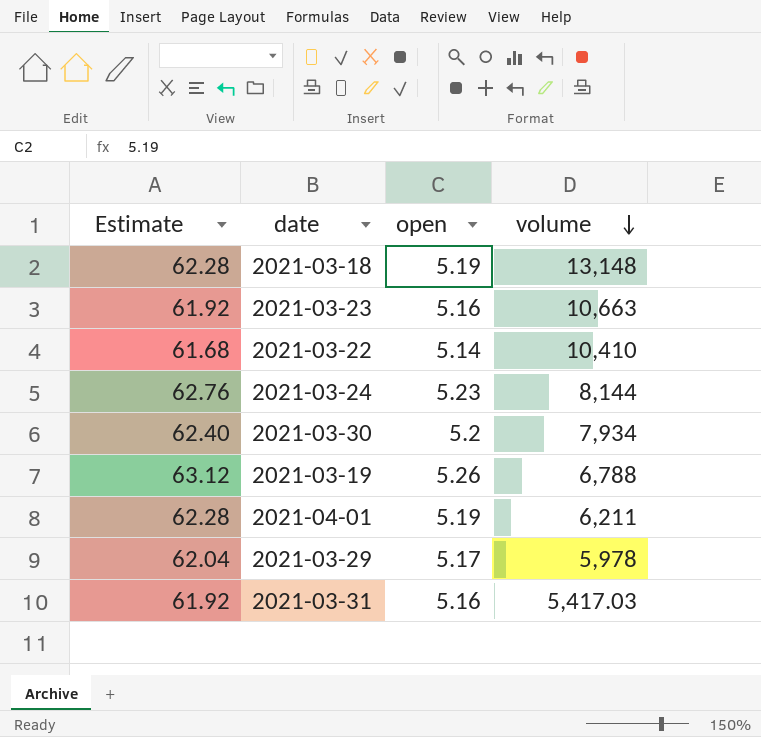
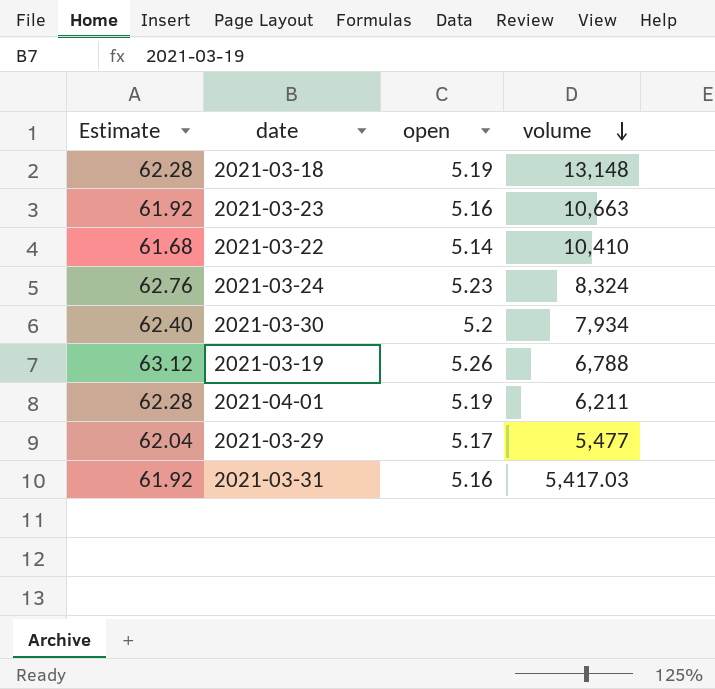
2021-03-24 | volume: 8,144 -> 8,324
2021-03-29 | volume: 5,978 -> 5,477

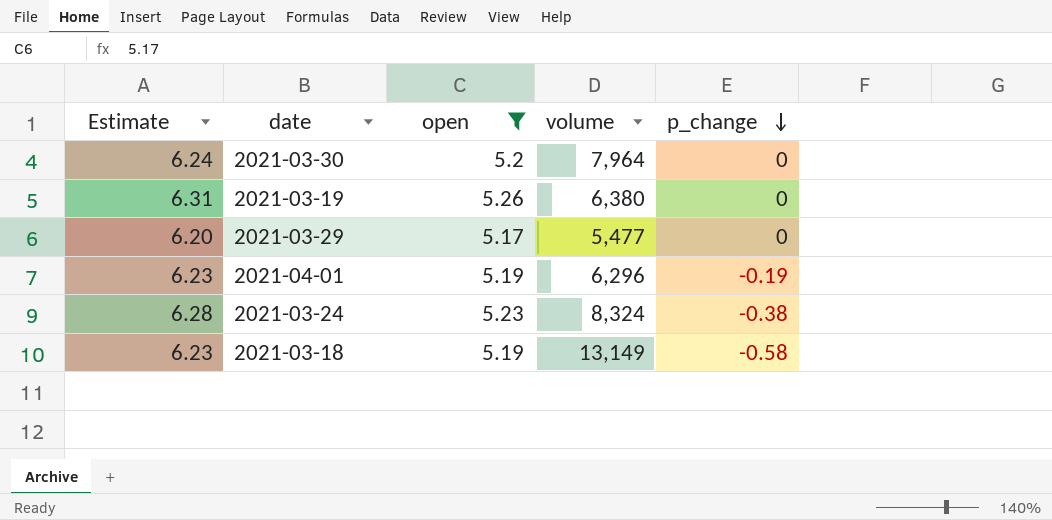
filter: none -> open >= 5.17
row order: volume descending -> p_change descending
column Estimate | formula: [open] * 12 -> [open] * 1.2
column p_change | position: none -> 5
2021-03-30 | volume: 7,934 -> 7,964
2021-03-19 | volume: 6,788 -> 6,380
2021-04-01 | volume: 6,211 -> 6,296
2021-03-18 | volume: 13,148 -> 13,149

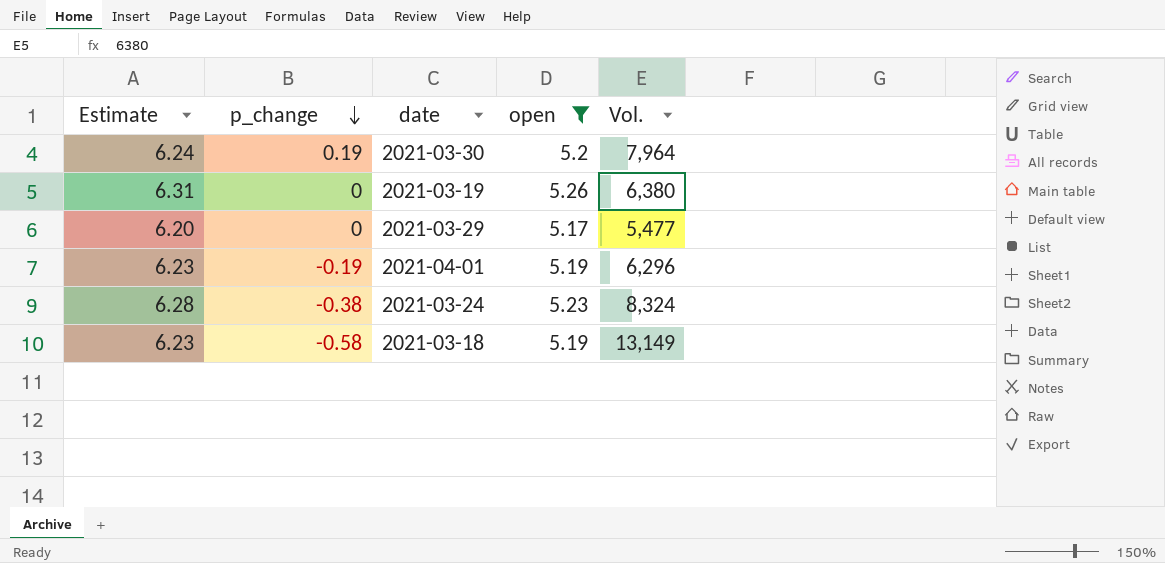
column p_change | position: 5 -> 2
column name: volume -> Vol.
2021-03-30 | p_change: 0 -> 0.19

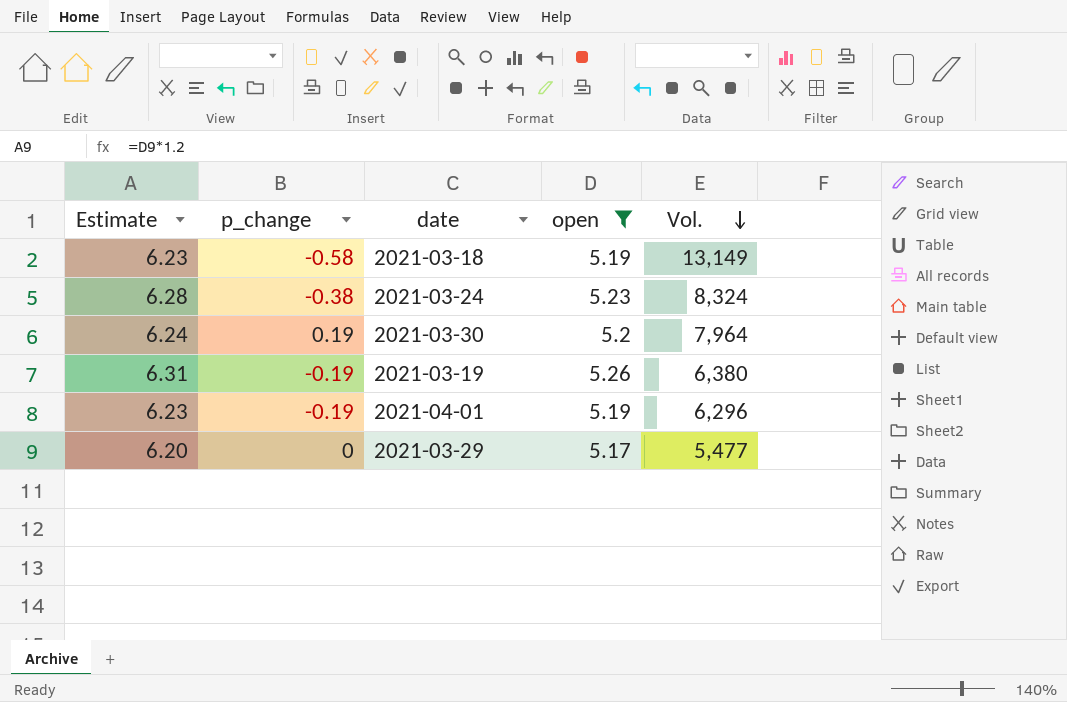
row order: p_change descending -> Vol. descending
2021-03-19 | p_change: 0 -> -0.19

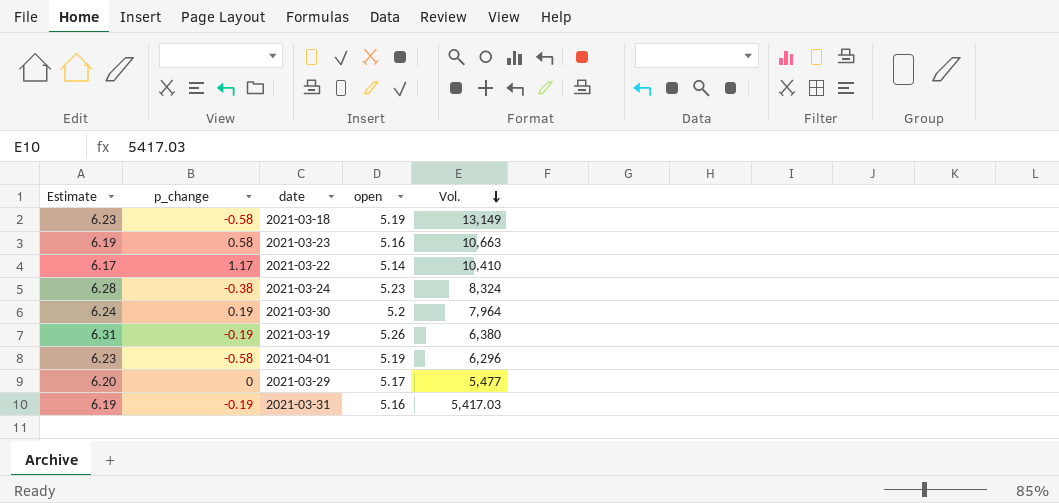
filter: open >= 5.17 -> none
2021-04-01 | p_change: -0.19 -> -0.58

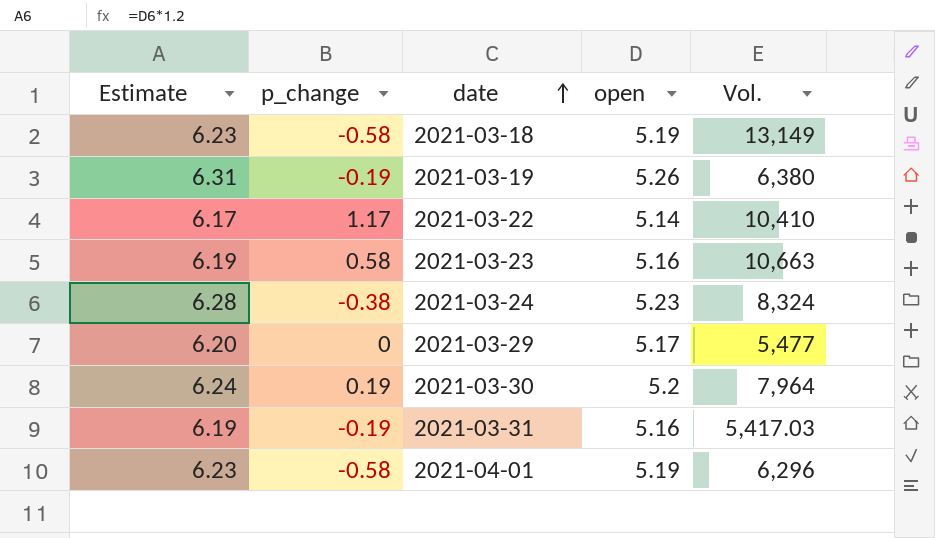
row order: Vol. descending -> date ascending

